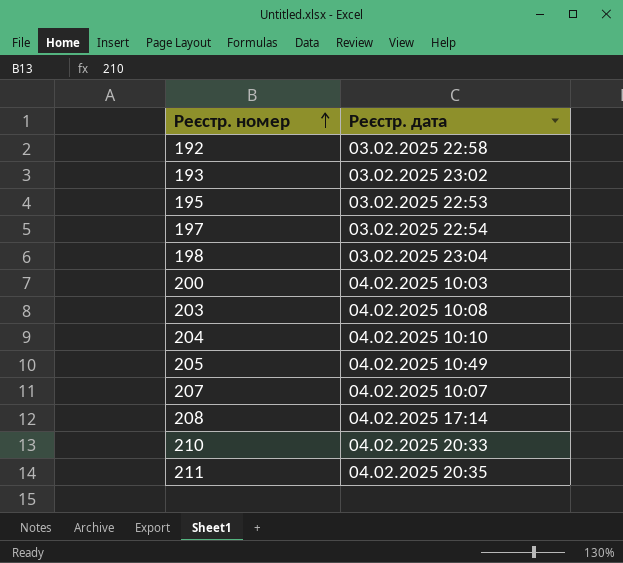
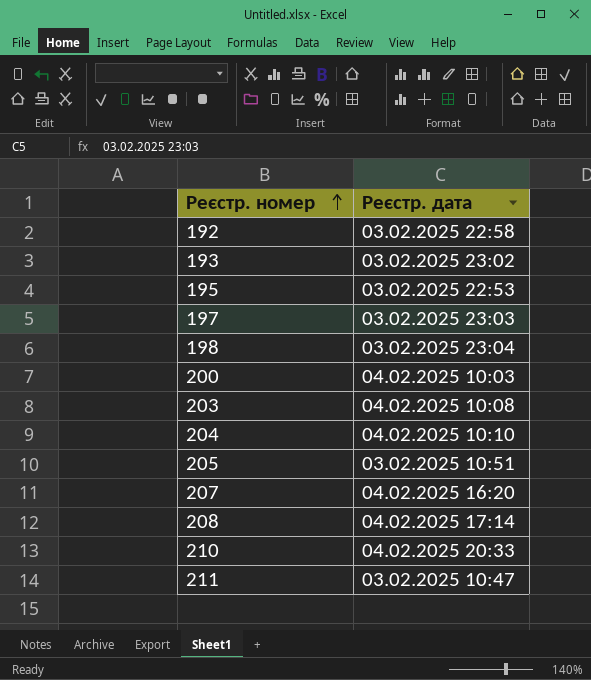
197 | Реєстр. дата: 03.02.2025 22:54 -> 03.02.2025 23:03
205 | Реєстр. дата: 04.02.2025 10:49 -> 03.02.2025 10:51
207 | Реєстр. дата: 04.02.2025 10:07 -> 04.02.2025 16:20
211 | Реєстр. дата: 04.02.2025 20:35 -> 03.02.2025 10:47

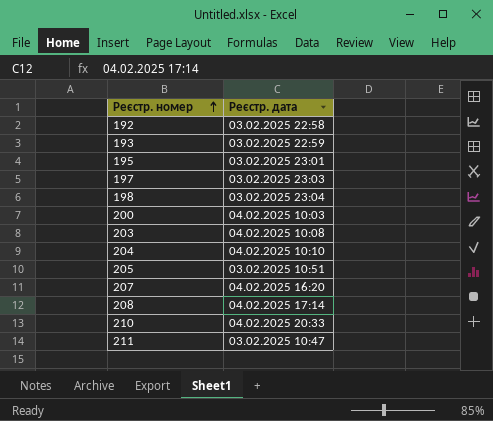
193 | Реєстр. дата: 03.02.2025 23:02 -> 03.02.2025 22:59
195 | Реєстр. дата: 03.02.2025 22:53 -> 03.02.2025 23:01

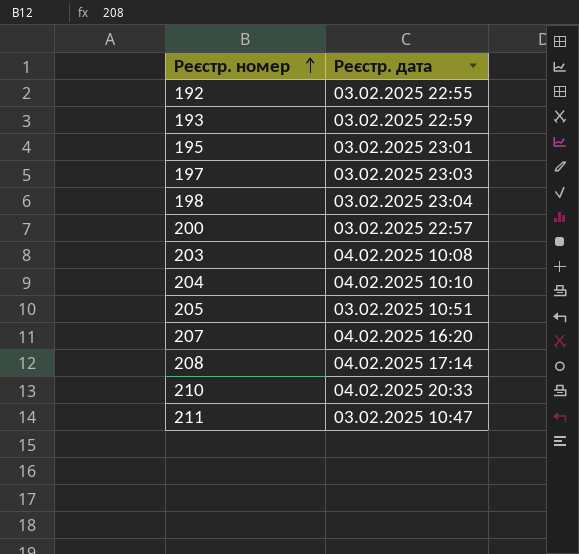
192 | Реєстр. дата: 03.02.2025 22:58 -> 03.02.2025 22:55
200 | Реєстр. дата: 04.02.2025 10:03 -> 03.02.2025 22:57

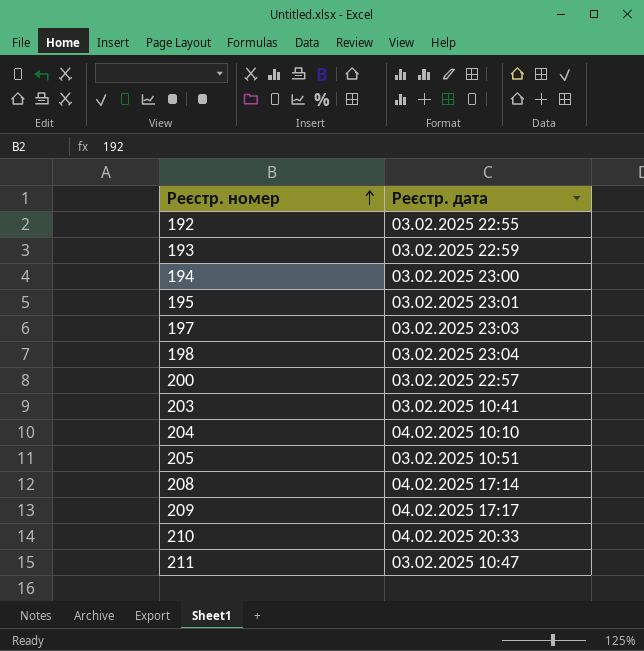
row 207: 04.02.2025 16:20 -> none
row 194: none -> 03.02.2025 23:00
203 | Реєстр. дата: 04.02.2025 10:08 -> 03.02.2025 10:41
row 209: none -> 04.02.2025 17:17

